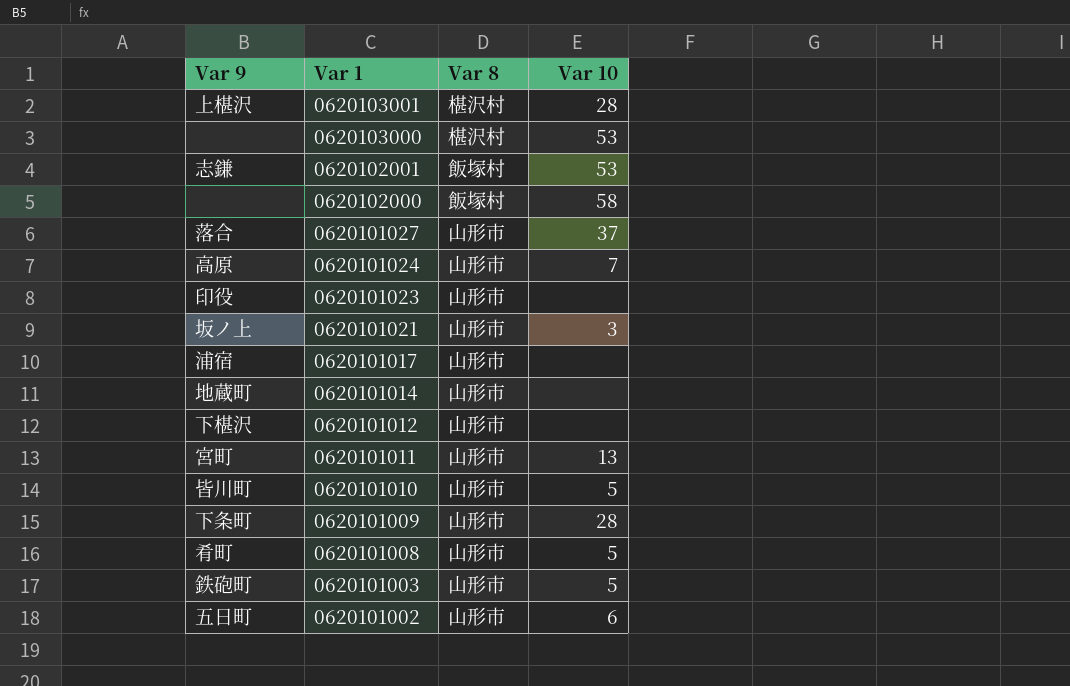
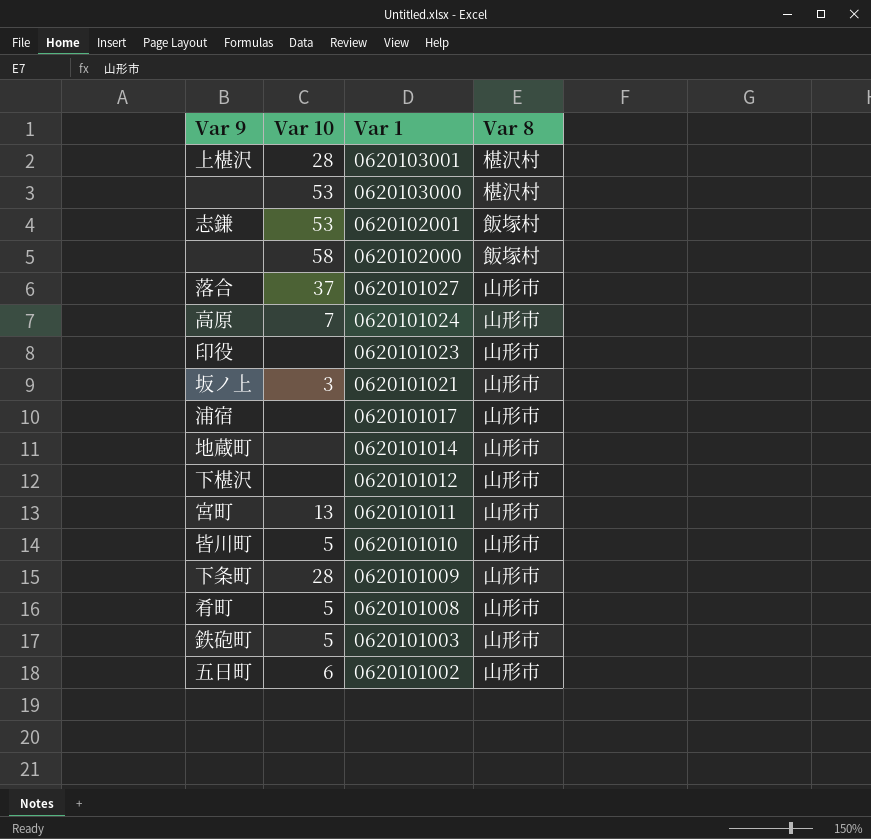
column Var 10 | position: 4 -> 2

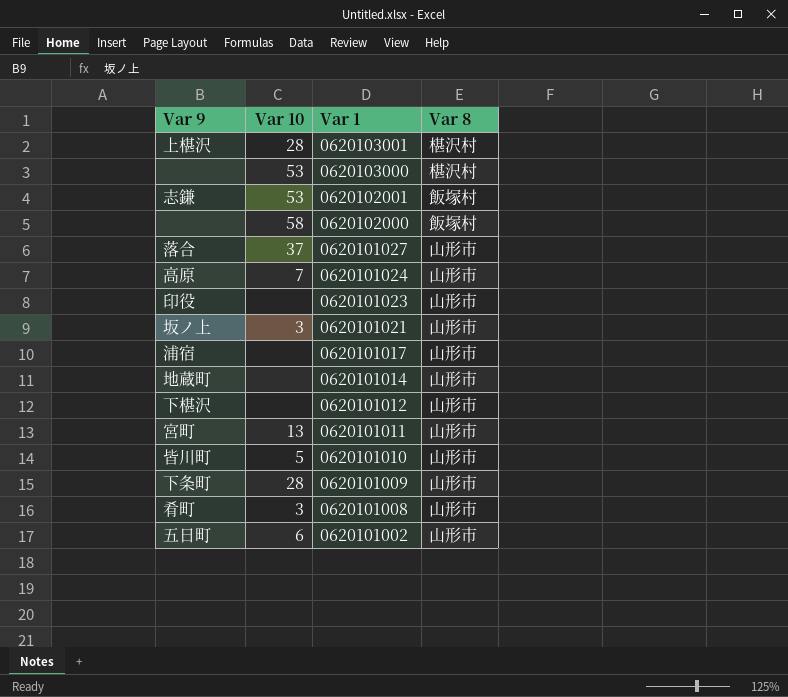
row 0620101003: 鉄砲町 | 5 | 山形市 -> none
0620101008 | Var 10: 5 -> 3

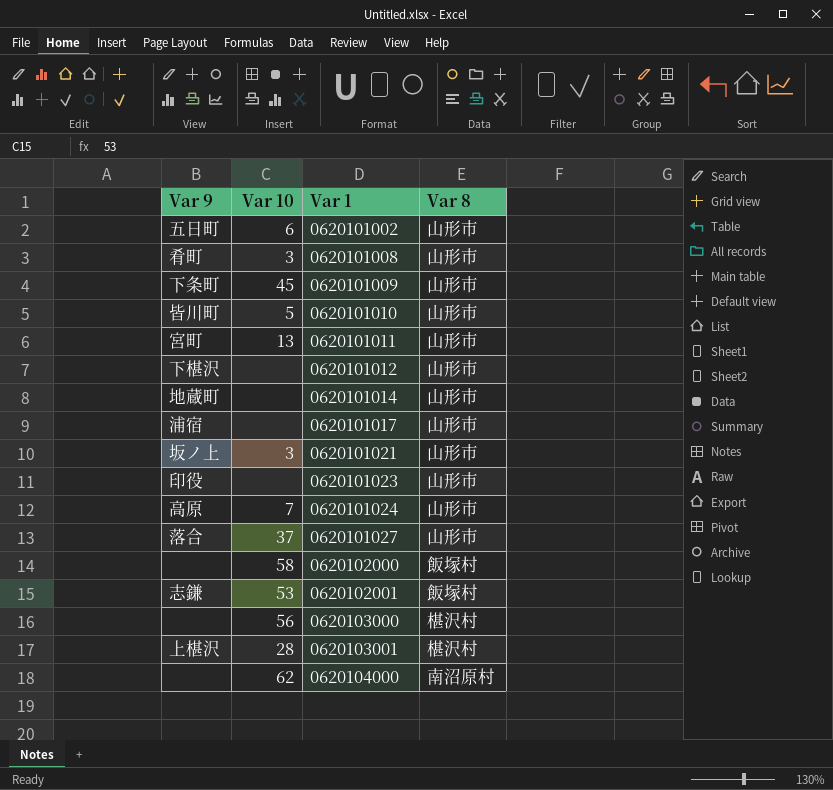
row order: Var 1 descending -> Var 1 ascending
0620101009 | Var 10: 28 -> 45
0620103000 | Var 10: 53 -> 56
row 0620104000: none -> none | 62 | 南沼原村

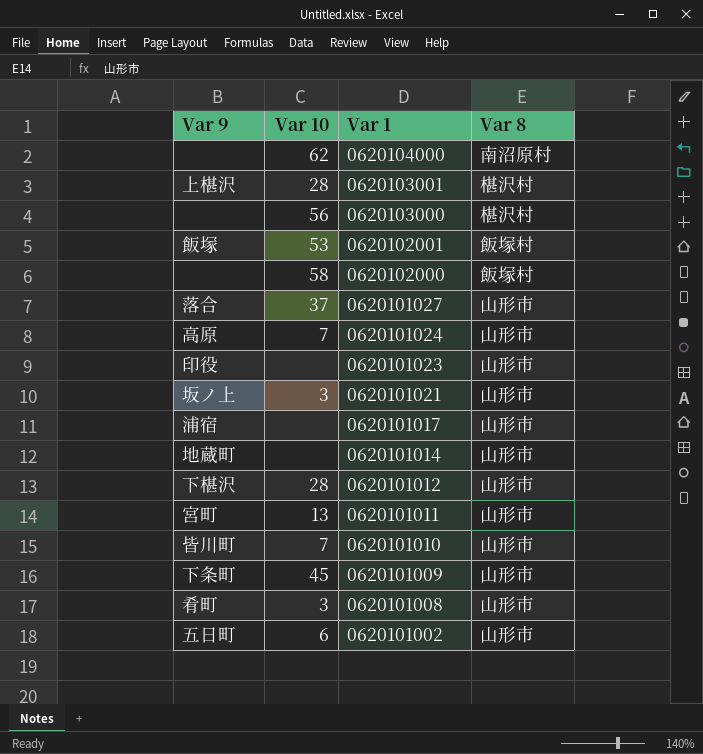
row order: Var 1 ascending -> Var 1 descending
0620102001 | Var 9: 志鎌 -> 飯塚
0620101012 | Var 10: none -> 28
0620101010 | Var 10: 5 -> 7

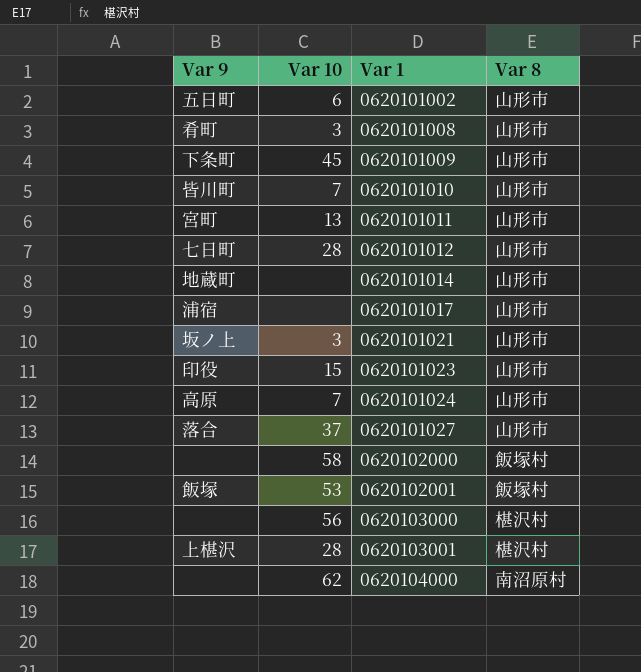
row order: Var 1 descending -> Var 1 ascending
0620101012 | Var 9: 下椹沢 -> 七日町
0620101023 | Var 10: none -> 15

